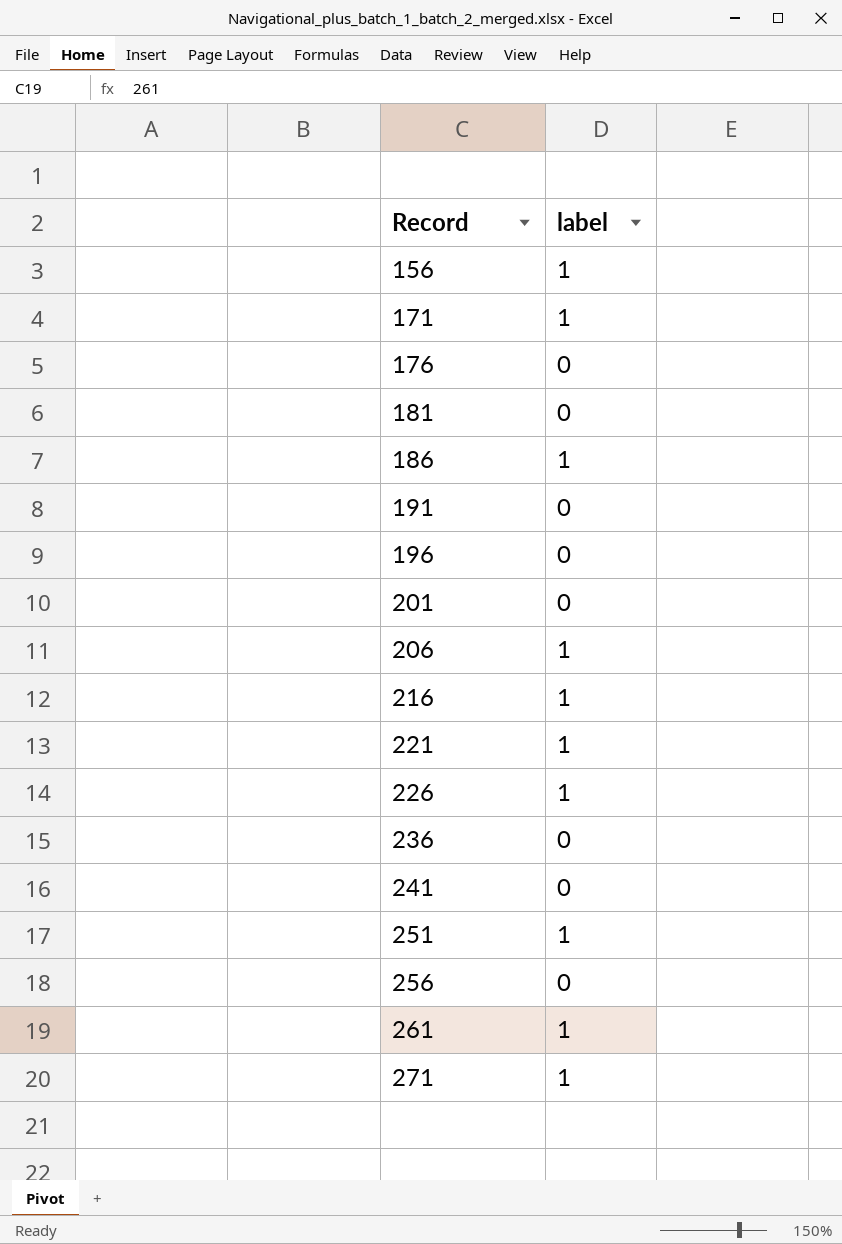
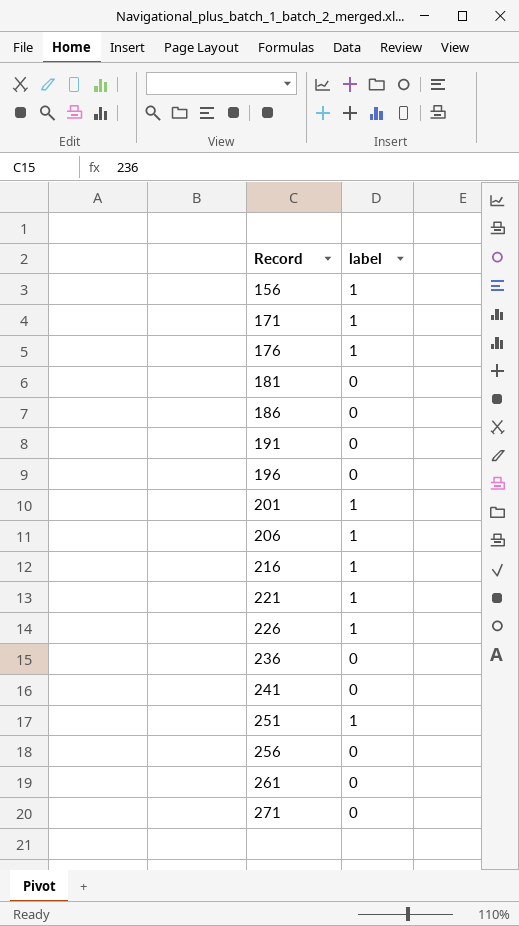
176 | label: 0 -> 1
186 | label: 1 -> 0
201 | label: 0 -> 1
261 | label: 1 -> 0
271 | label: 1 -> 0

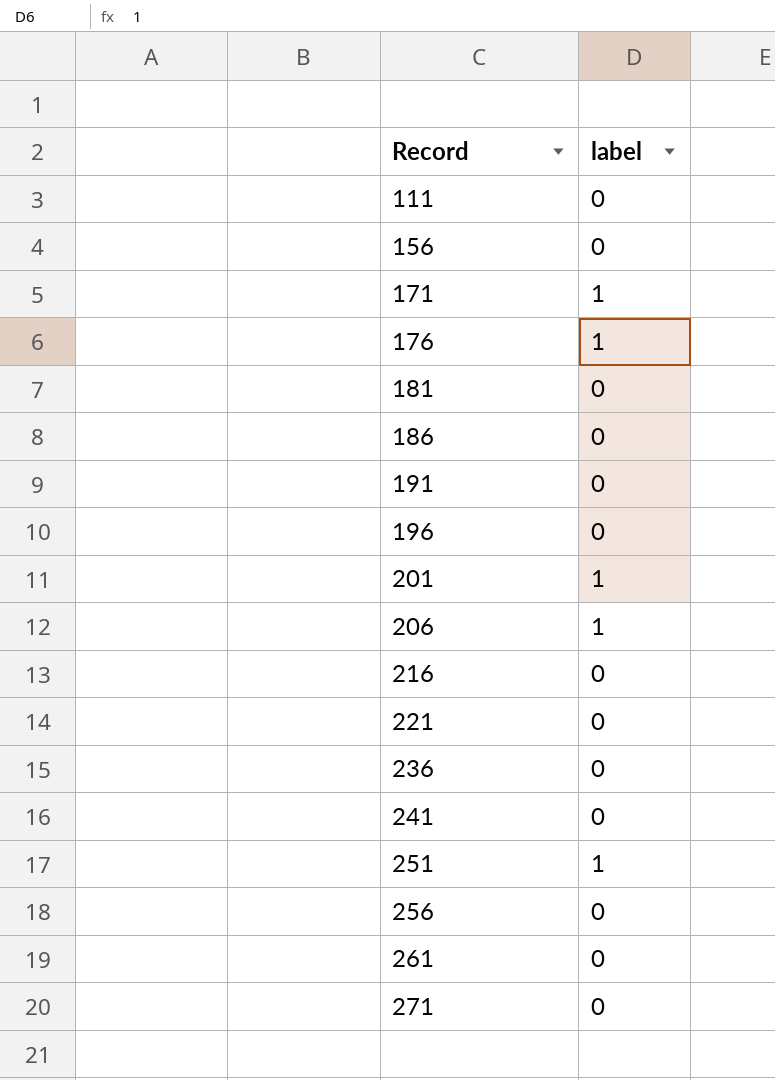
row 226: 1 -> none
row 111: none -> 0
156 | label: 1 -> 0
216 | label: 1 -> 0
221 | label: 1 -> 0

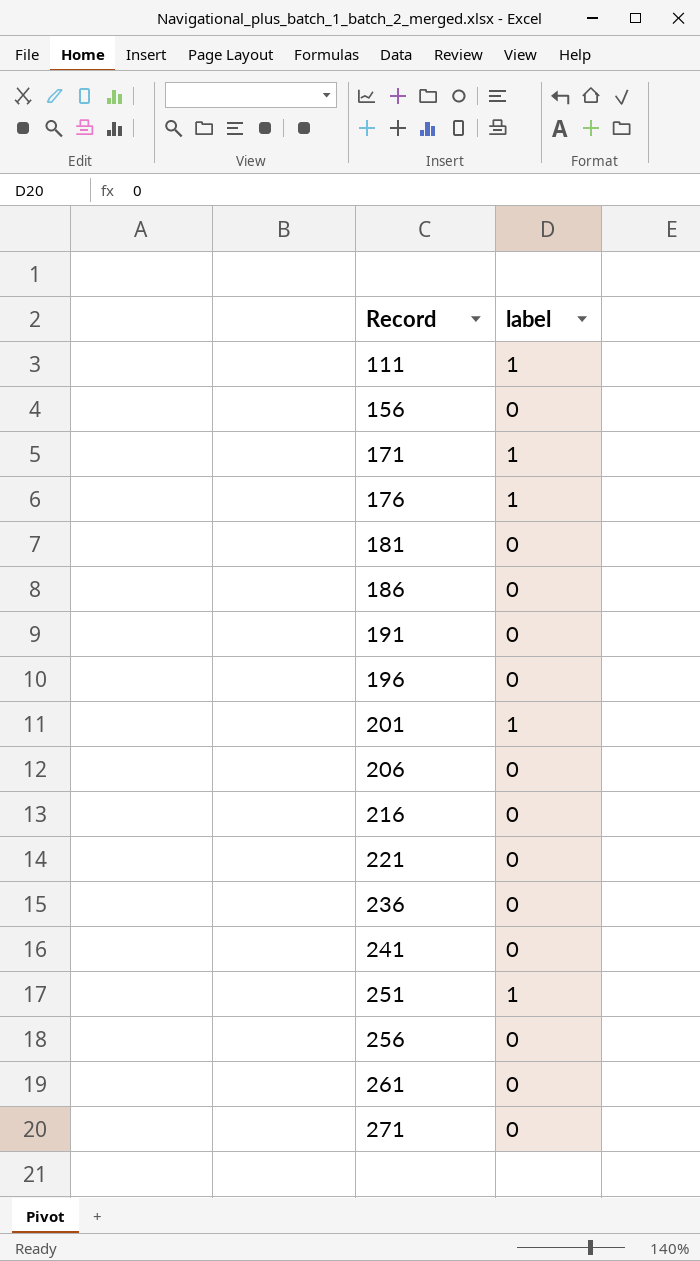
111 | label: 0 -> 1
206 | label: 1 -> 0

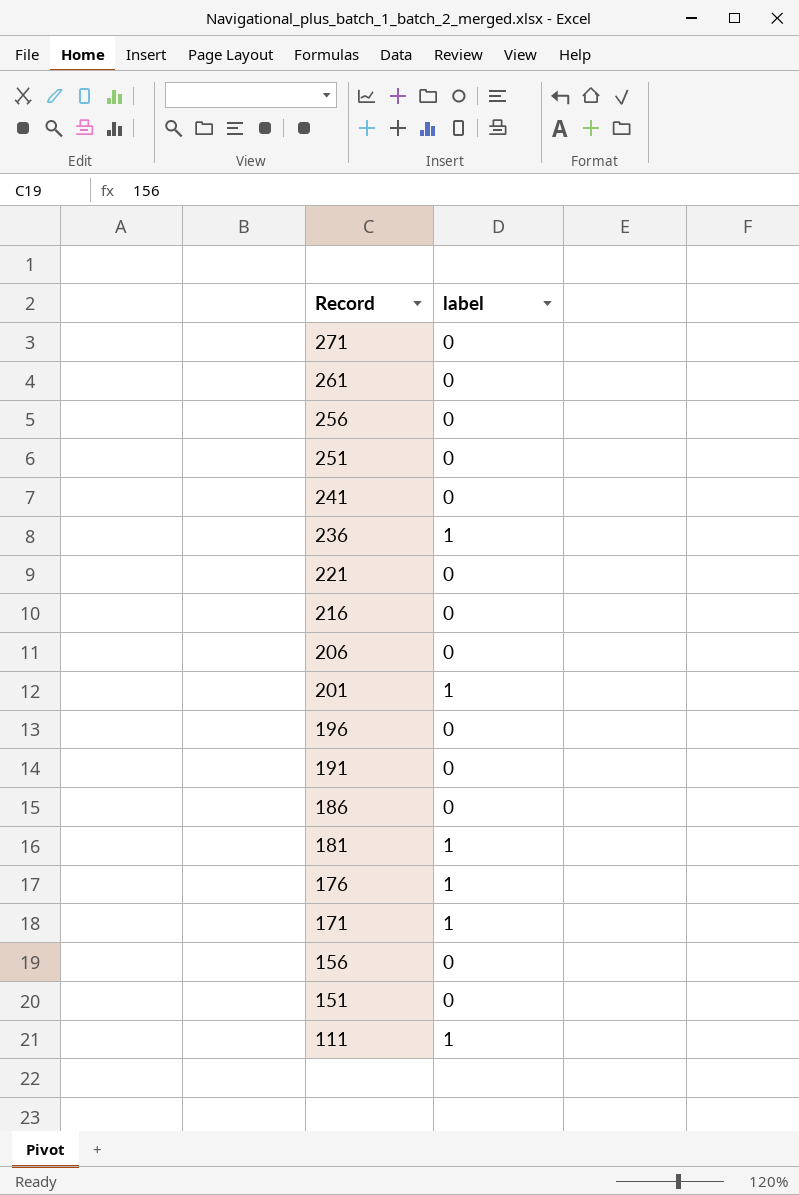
row order: Record ascending -> Record descending
251 | label: 1 -> 0
236 | label: 0 -> 1
181 | label: 0 -> 1
row 151: none -> 0

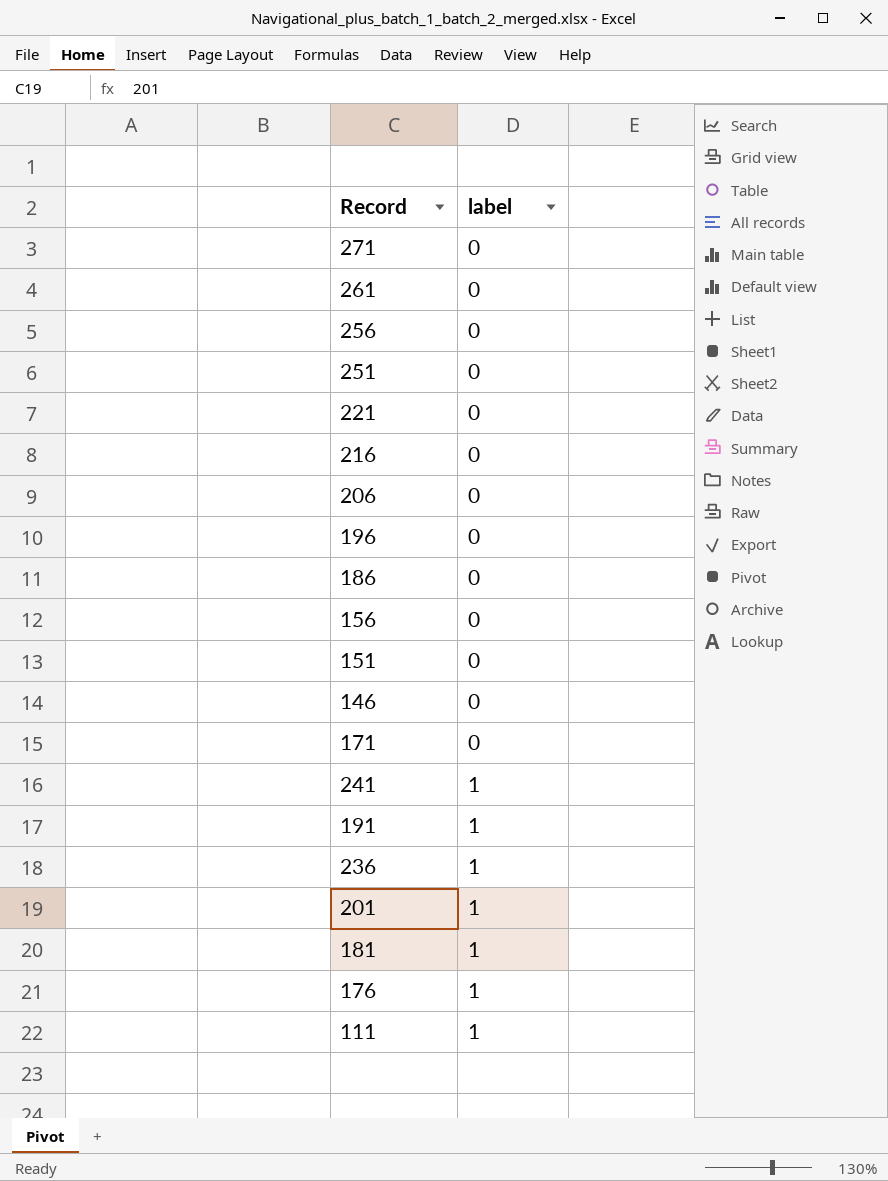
row order: Record descending -> label ascending
row 146: none -> 0
171 | label: 1 -> 0
241 | label: 0 -> 1
191 | label: 0 -> 1

